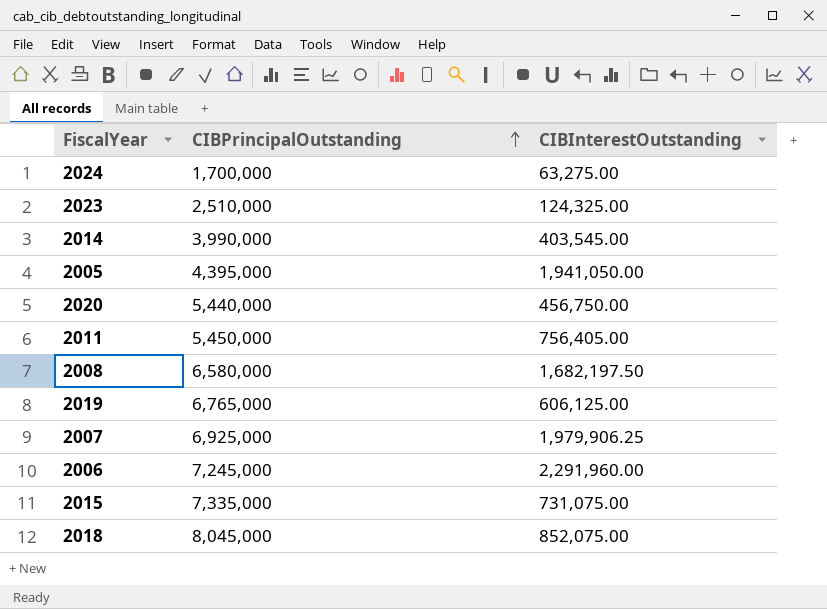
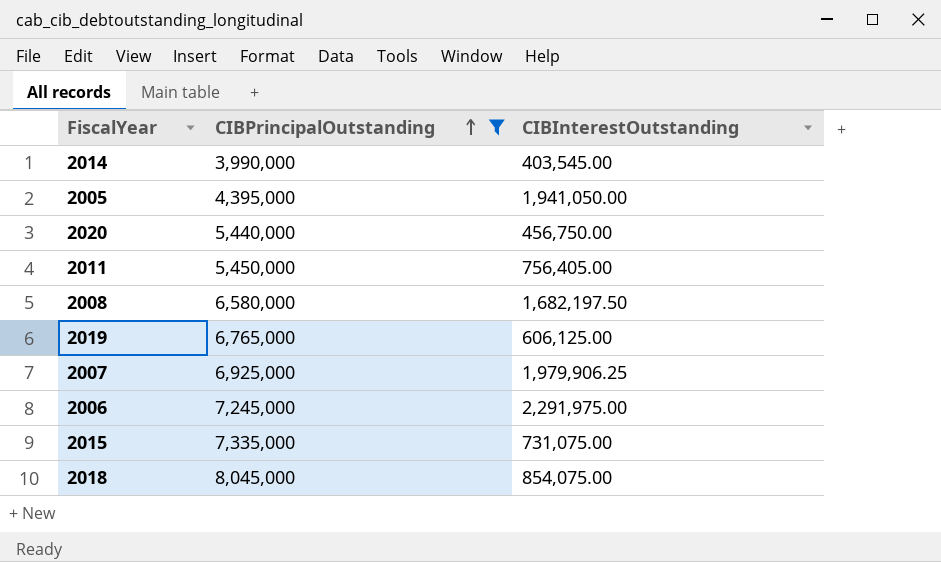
filter: none -> CIBPrincipalOutstanding >= 3,990,000
2006 | CIBInterestOutstanding: 2,291,960.00 -> 2,291,975.00
2018 | CIBInterestOutstanding: 852,075.00 -> 854,075.00

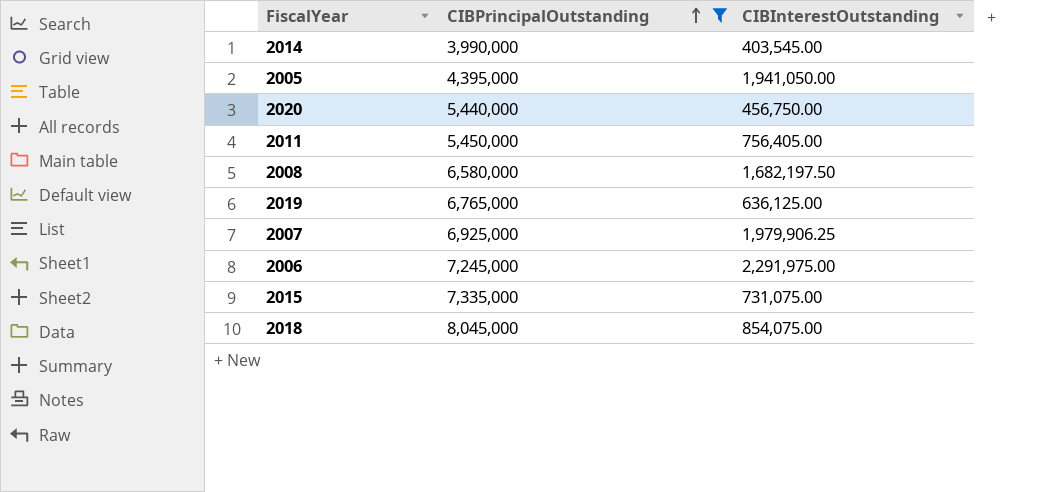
2019 | CIBInterestOutstanding: 606,125.00 -> 636,125.00

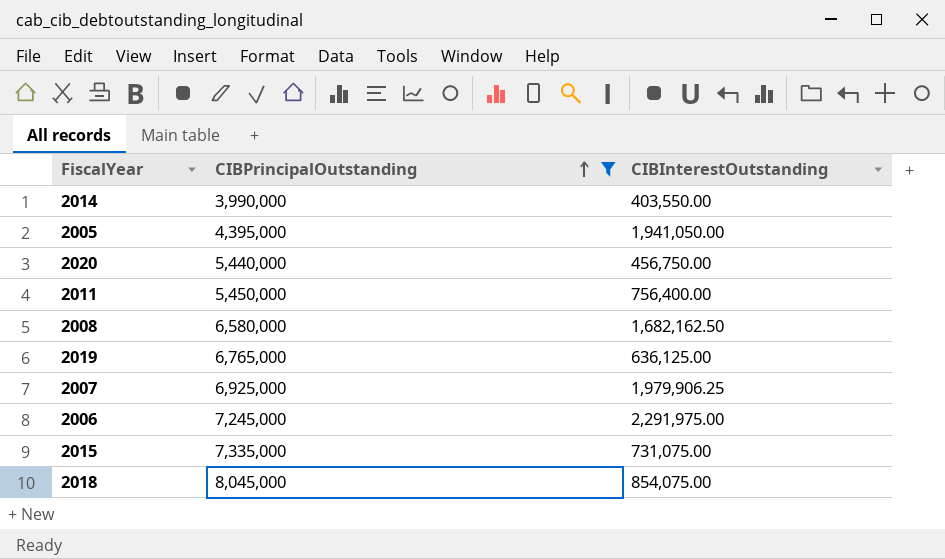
2014 | CIBInterestOutstanding: 403,545.00 -> 403,550.00
2011 | CIBInterestOutstanding: 756,405.00 -> 756,400.00
2008 | CIBInterestOutstanding: 1,682,197.50 -> 1,682,162.50

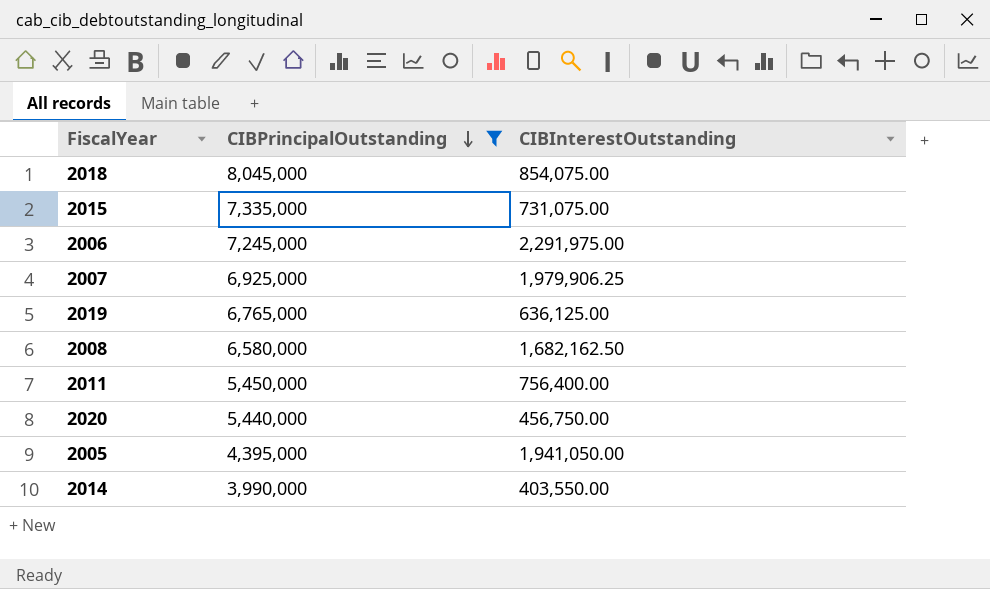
row order: CIBPrincipalOutstanding ascending -> CIBPrincipalOutstanding descending

